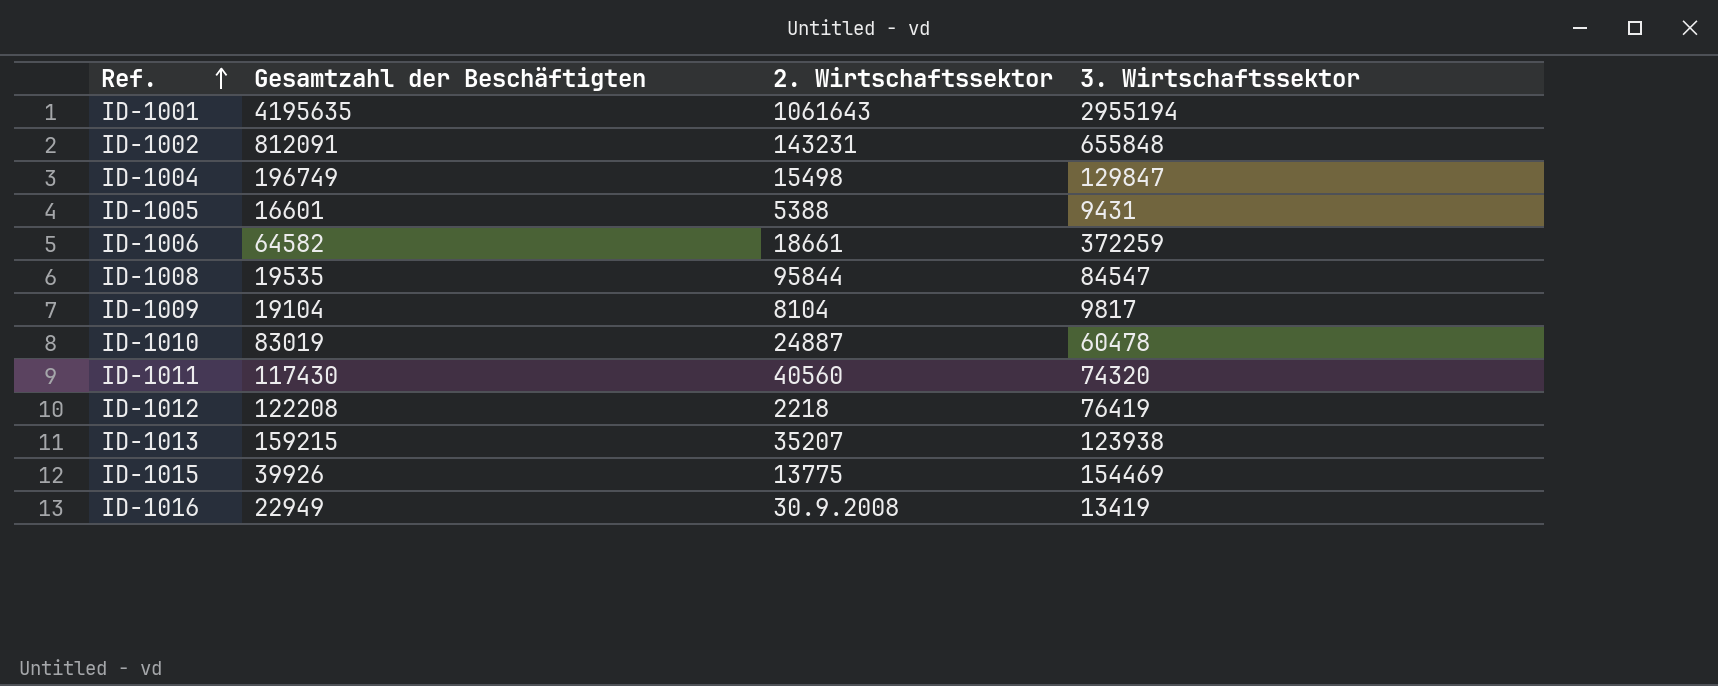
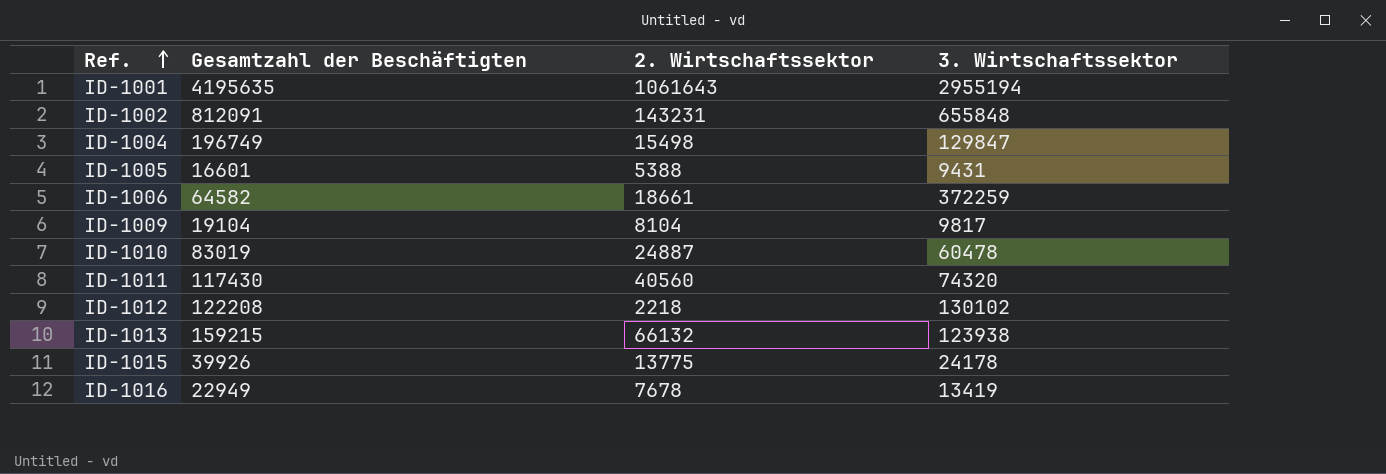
row ID-1008: 19535 | 95844 | 84547 -> none
ID-1012 | 3. Wirtschaftssektor: 76419 -> 130102
ID-1013 | 2. Wirtschaftssektor: 35207 -> 66132
ID-1015 | 3. Wirtschaftssektor: 154469 -> 24178
ID-1016 | 2. Wirtschaftssektor: 30.9.2008 -> 7678

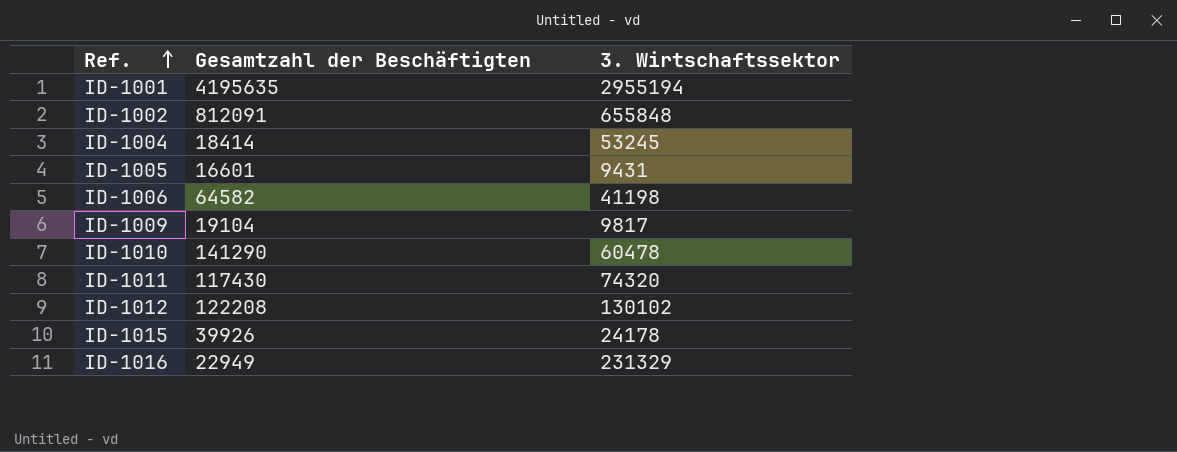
column 2. Wirtschaftssektor | position: 3 -> none
row ID-1013: 159215 | 66132 | 123938 -> none
ID-1004 | Gesamtzahl der Beschäftigten: 196749 -> 18414
ID-1004 | 3. Wirtschaftssektor: 129847 -> 53245
ID-1006 | 3. Wirtschaftssektor: 372259 -> 41198
ID-1010 | Gesamtzahl der Beschäftigten: 83019 -> 141290
ID-1016 | 3. Wirtschaftssektor: 13419 -> 231329

